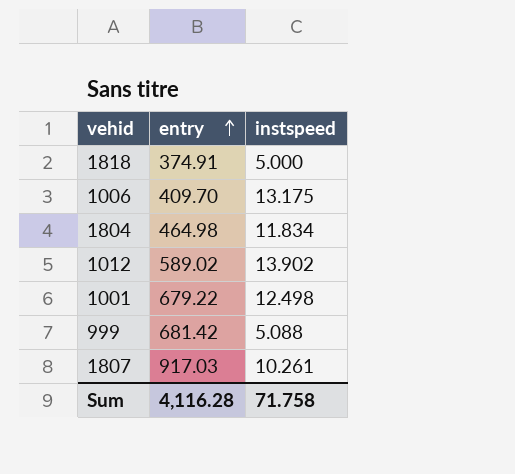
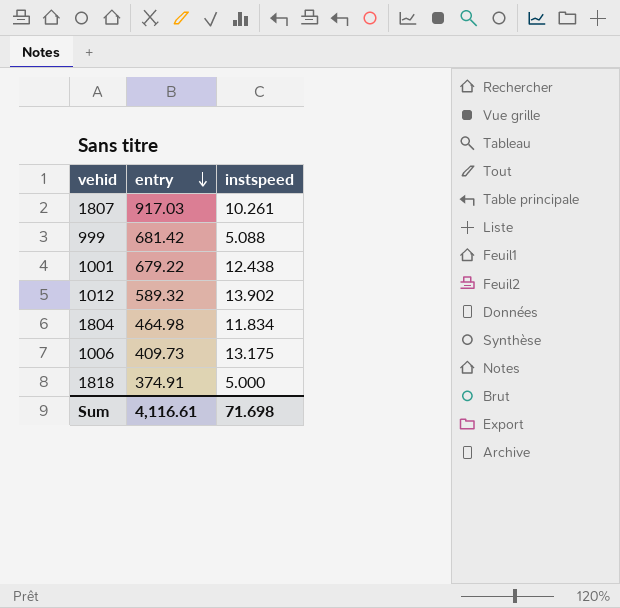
row order: entry ascending -> entry descending
1001 | instspeed: 12.498 -> 12.438
1012 | entry: 589.02 -> 589.32
1006 | entry: 409.70 -> 409.73
Sum | entry: 4,116.28 -> 4,116.61
Sum | instspeed: 71.758 -> 71.698

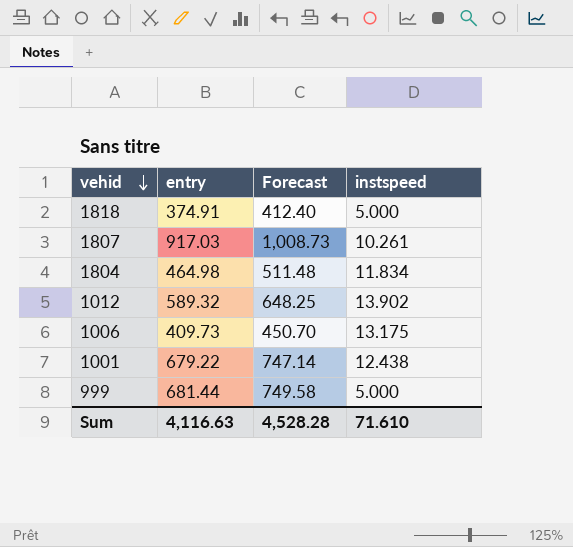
row order: entry descending -> vehid descending
column Forecast | formula: none -> [entry] * 1.1
999 | entry: 681.42 -> 681.44
999 | instspeed: 5.088 -> 5.000
Sum | entry: 4,116.61 -> 4,116.63
Sum | instspeed: 71.698 -> 71.610

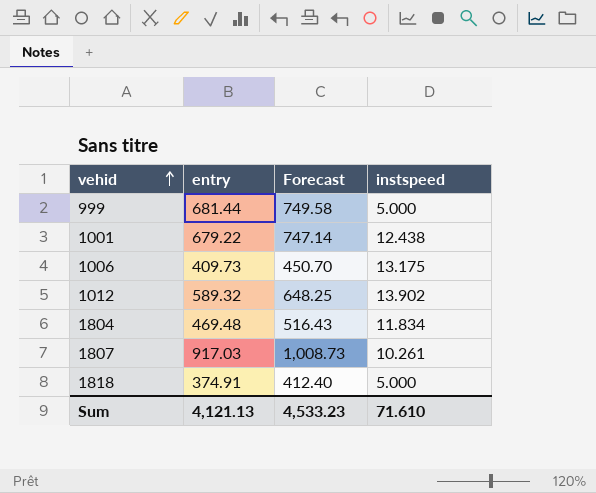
row order: vehid descending -> vehid ascending
1804 | entry: 464.98 -> 469.48
1804 | Forecast: 511.48 -> 516.43
Sum | entry: 4,116.63 -> 4,121.13
Sum | Forecast: 4,528.28 -> 4,533.23

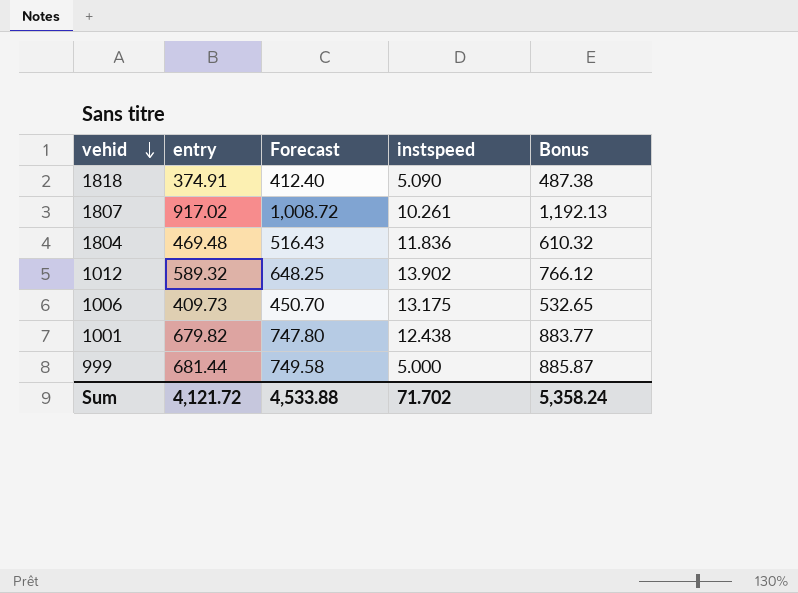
row order: vehid ascending -> vehid descending
column Bonus | formula: none -> [entry] * 1.3
1818 | instspeed: 5.000 -> 5.090
1807 | entry: 917.03 -> 917.02
1807 | Forecast: 1,008.73 -> 1,008.72
1804 | instspeed: 11.834 -> 11.836
1001 | entry: 679.22 -> 679.82
1001 | Forecast: 747.14 -> 747.80
Sum | entry: 4,121.13 -> 4,121.72
Sum | Forecast: 4,533.23 -> 4,533.88
Sum | instspeed: 71.610 -> 71.702

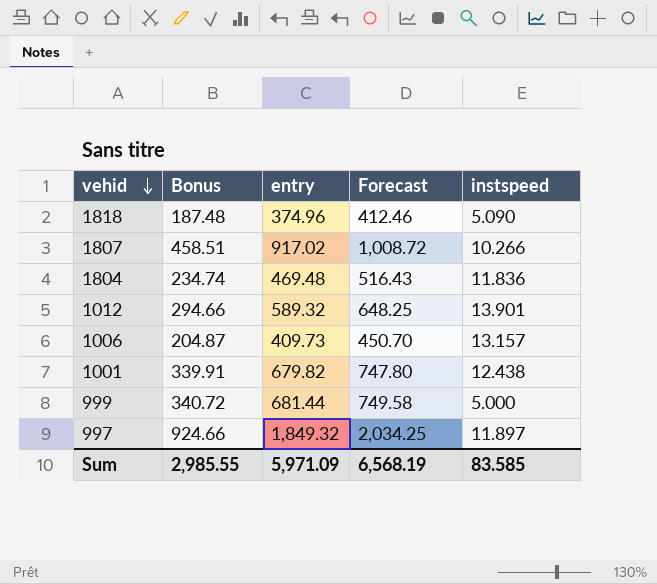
column Bonus | formula: [entry] * 1.3 -> [entry] * 0.5
column Bonus | position: 5 -> 2
1818 | entry: 374.91 -> 374.96
1818 | Forecast: 412.40 -> 412.46
1807 | instspeed: 10.261 -> 10.266
1012 | instspeed: 13.902 -> 13.901
1006 | instspeed: 13.175 -> 13.157
row 997: none -> 924.66 | 1,849.32 | 2,034.25 | 11.897
Sum | Bonus: 5,358.24 -> 2,985.55
Sum | entry: 4,121.72 -> 5,971.09
Sum | Forecast: 4,533.88 -> 6,568.19
Sum | instspeed: 71.702 -> 83.585

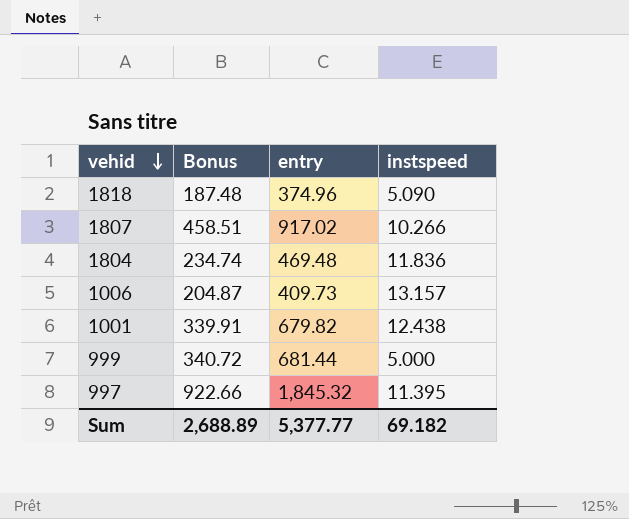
column Forecast | formula: [entry] * 1.1 -> none
row 1012: 294.66 | 589.32 | 648.25 | 13.901 -> none
997 | Bonus: 924.66 -> 922.66
997 | entry: 1,849.32 -> 1,845.32
997 | instspeed: 11.897 -> 11.395
Sum | Bonus: 2,985.55 -> 2,688.89
Sum | entry: 5,971.09 -> 5,377.77
Sum | instspeed: 83.585 -> 69.182

